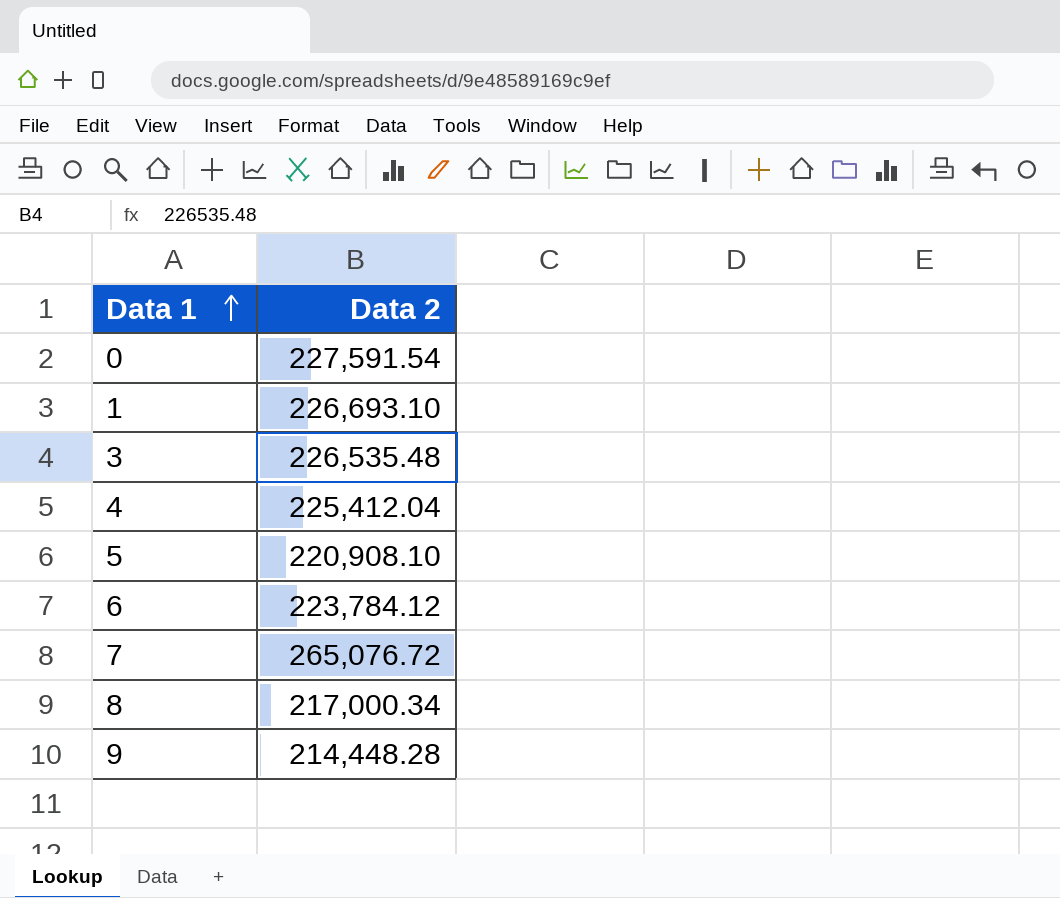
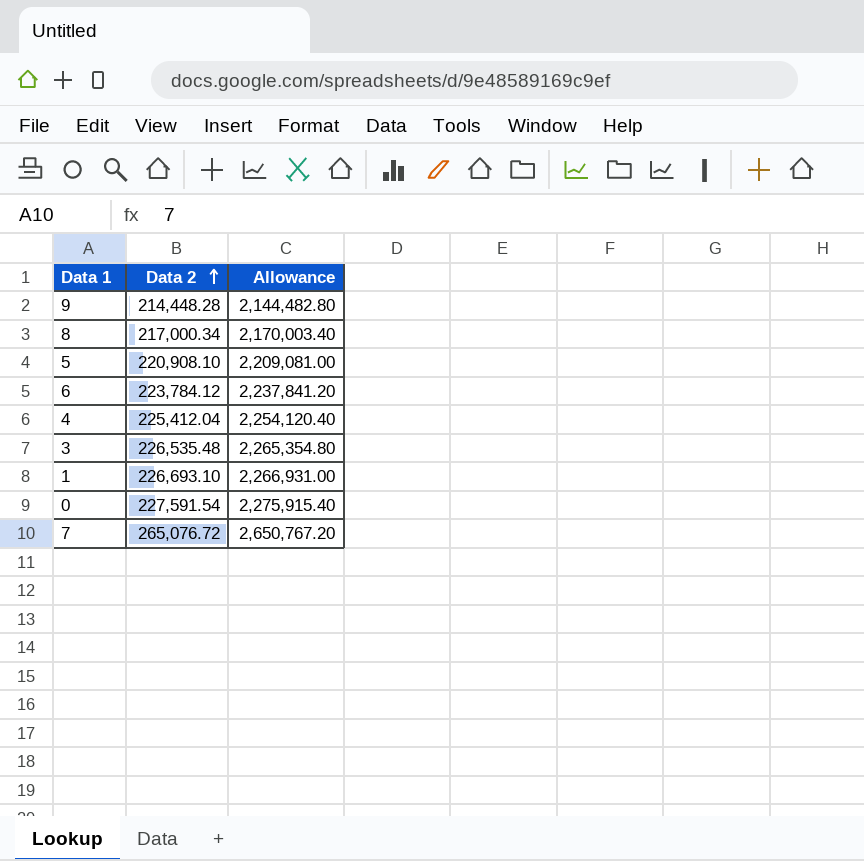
row order: Data 1 ascending -> Data 2 ascending
column Allowance | formula: none -> [Data 2] * 10

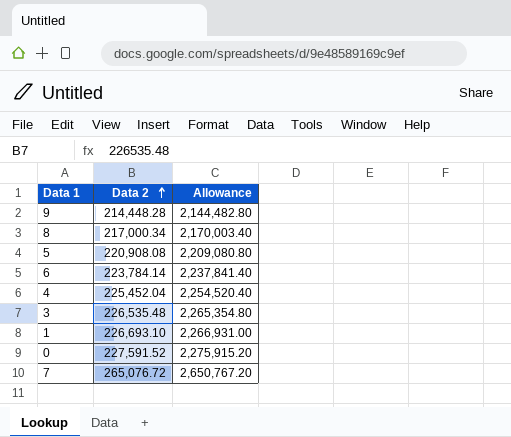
5 | Data 2: 220,908.10 -> 220,908.08
5 | Allowance: 2,209,081.00 -> 2,209,080.80
6 | Data 2: 223,784.12 -> 223,784.14
6 | Allowance: 2,237,841.20 -> 2,237,841.40
4 | Data 2: 225,412.04 -> 225,452.04
4 | Allowance: 2,254,120.40 -> 2,254,520.40
0 | Data 2: 227,591.54 -> 227,591.52
0 | Allowance: 2,275,915.40 -> 2,275,915.20

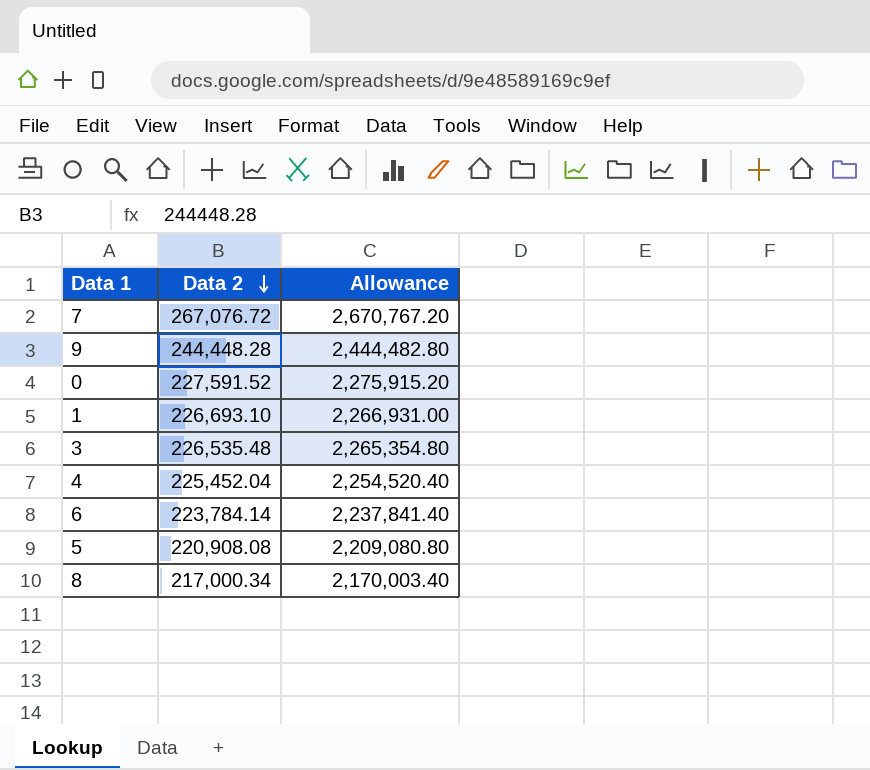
row order: Data 2 ascending -> Data 2 descending
7 | Data 2: 265,076.72 -> 267,076.72
7 | Allowance: 2,650,767.20 -> 2,670,767.20
9 | Data 2: 214,448.28 -> 244,448.28
9 | Allowance: 2,144,482.80 -> 2,444,482.80

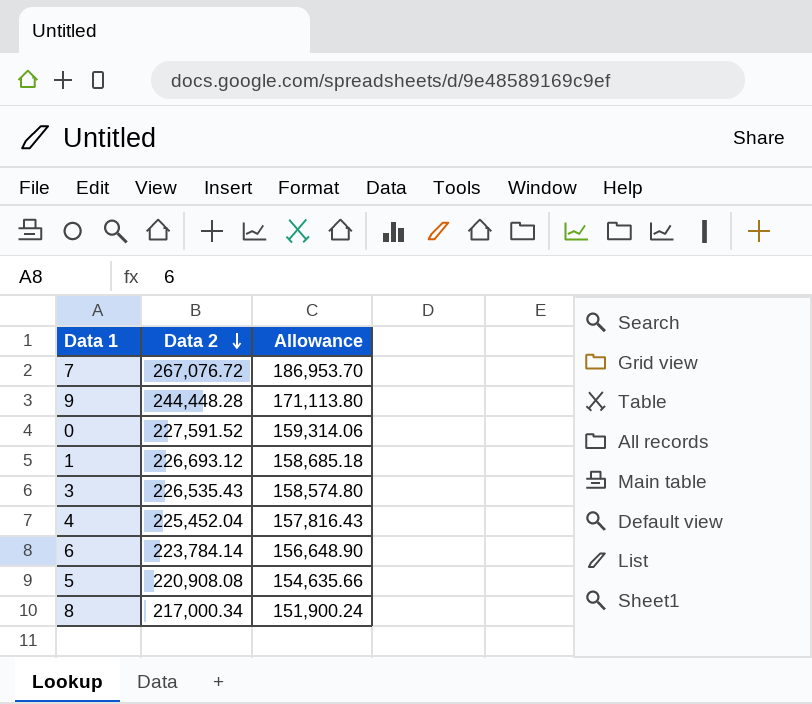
column Allowance | formula: [Data 2] * 10 -> [Data 2] * 0.7
1 | Data 2: 226,693.10 -> 226,693.12
3 | Data 2: 226,535.48 -> 226,535.43

